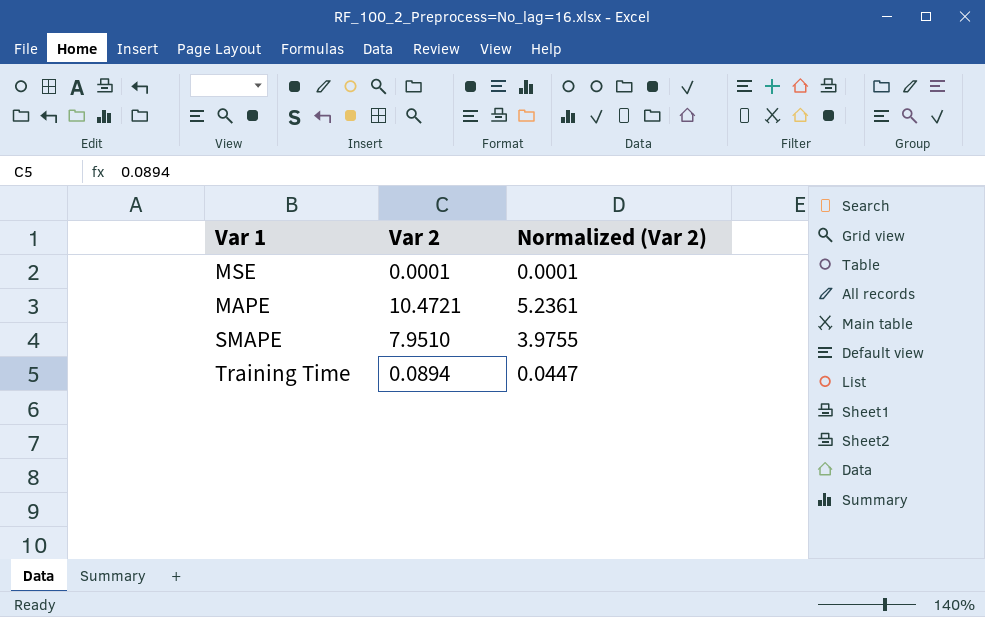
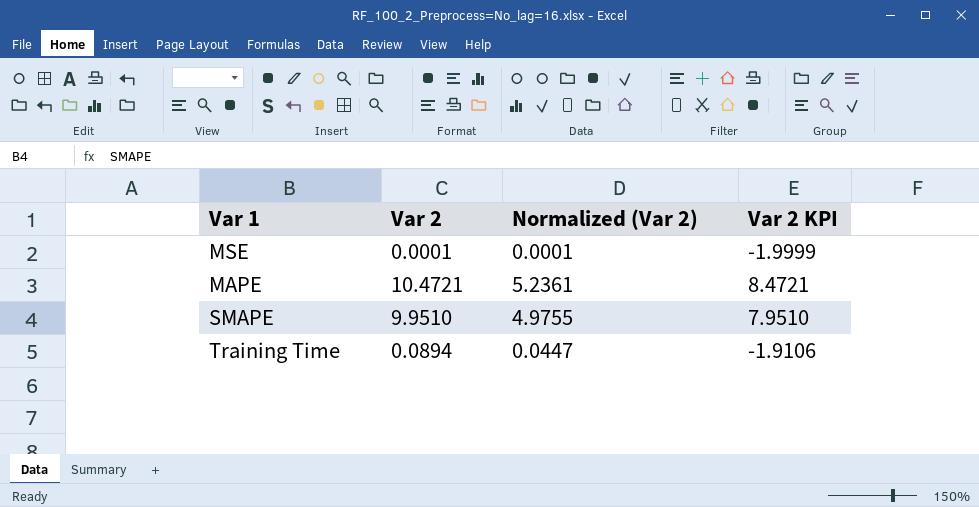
column Var 2 KPI | formula: none -> [Var 2] - 2
SMAPE | Var 2: 7.9510 -> 9.9510
SMAPE | Normalized (Var 2): 3.9755 -> 4.9755

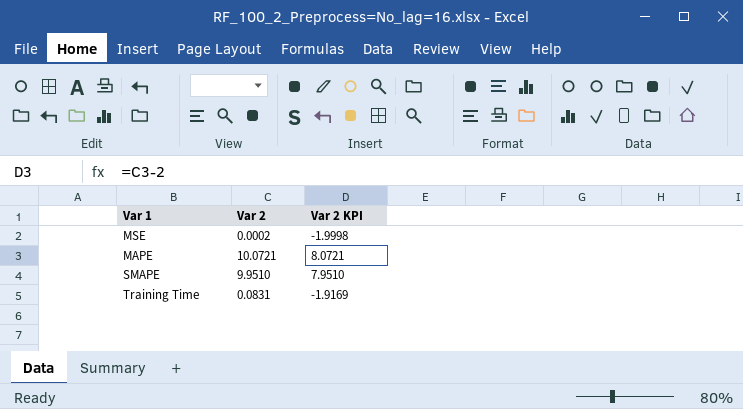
column Normalized (Var 2) | formula: [Var 2] * 0.5 -> none
MSE | Var 2: 0.0001 -> 0.0002
MSE | Var 2 KPI: -1.9999 -> -1.9998
MAPE | Var 2: 10.4721 -> 10.0721
MAPE | Var 2 KPI: 8.4721 -> 8.0721
Training Time | Var 2: 0.0894 -> 0.0831
Training Time | Var 2 KPI: -1.9106 -> -1.9169

